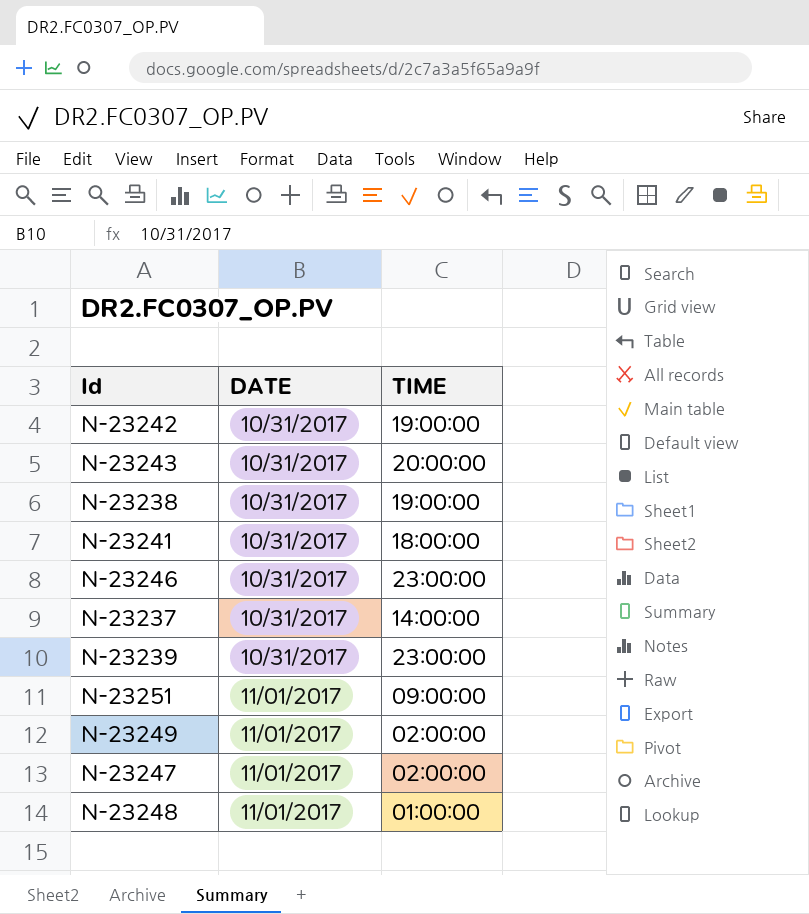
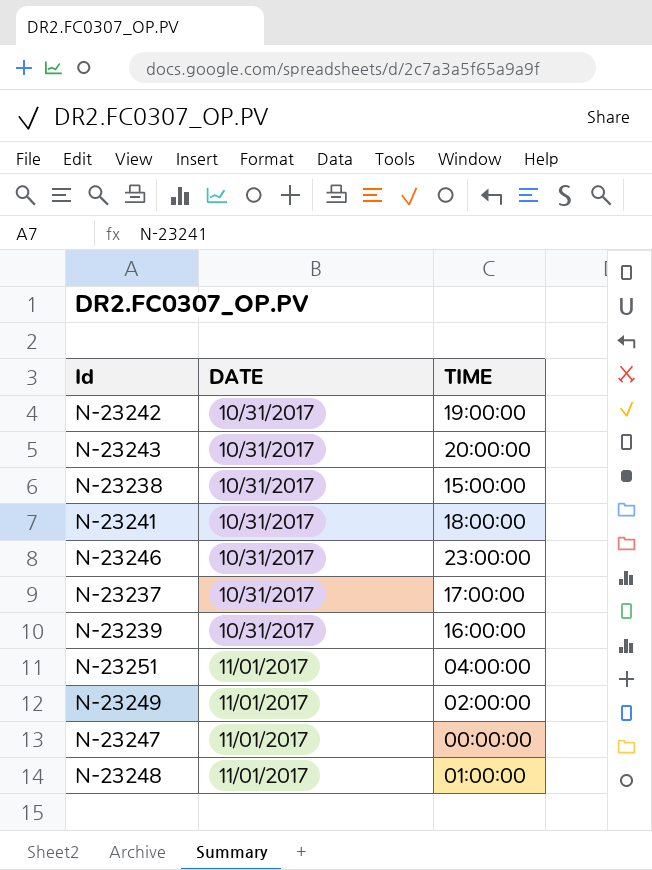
N-23238 | TIME: 19:00:00 -> 15:00:00
N-23237 | TIME: 14:00:00 -> 17:00:00
N-23239 | TIME: 23:00:00 -> 16:00:00
N-23251 | TIME: 09:00:00 -> 04:00:00
N-23247 | TIME: 02:00:00 -> 00:00:00

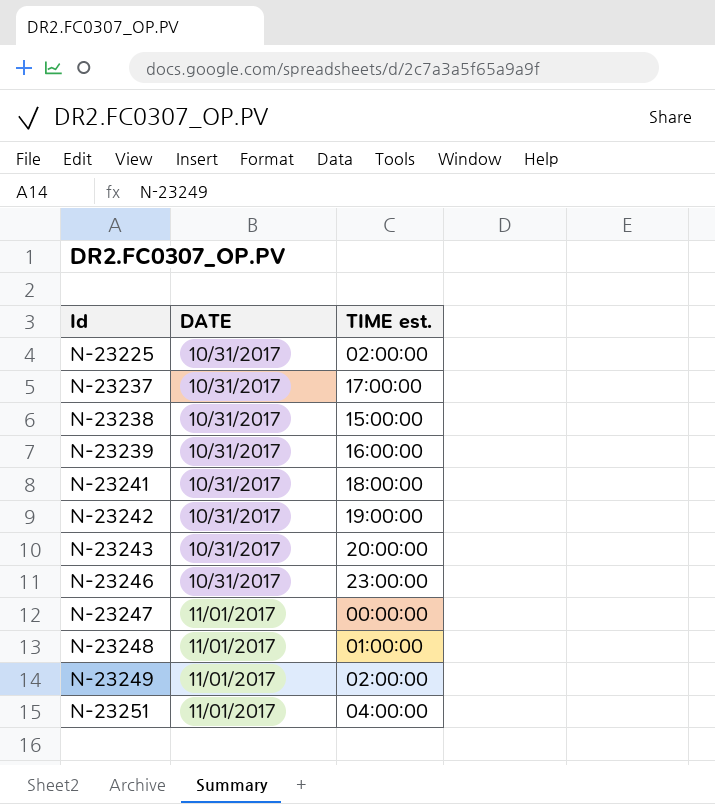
row order: DATE ascending -> Id ascending
column name: TIME -> TIME est.
row N-23225: none -> 10/31/2017 | 02:00:00

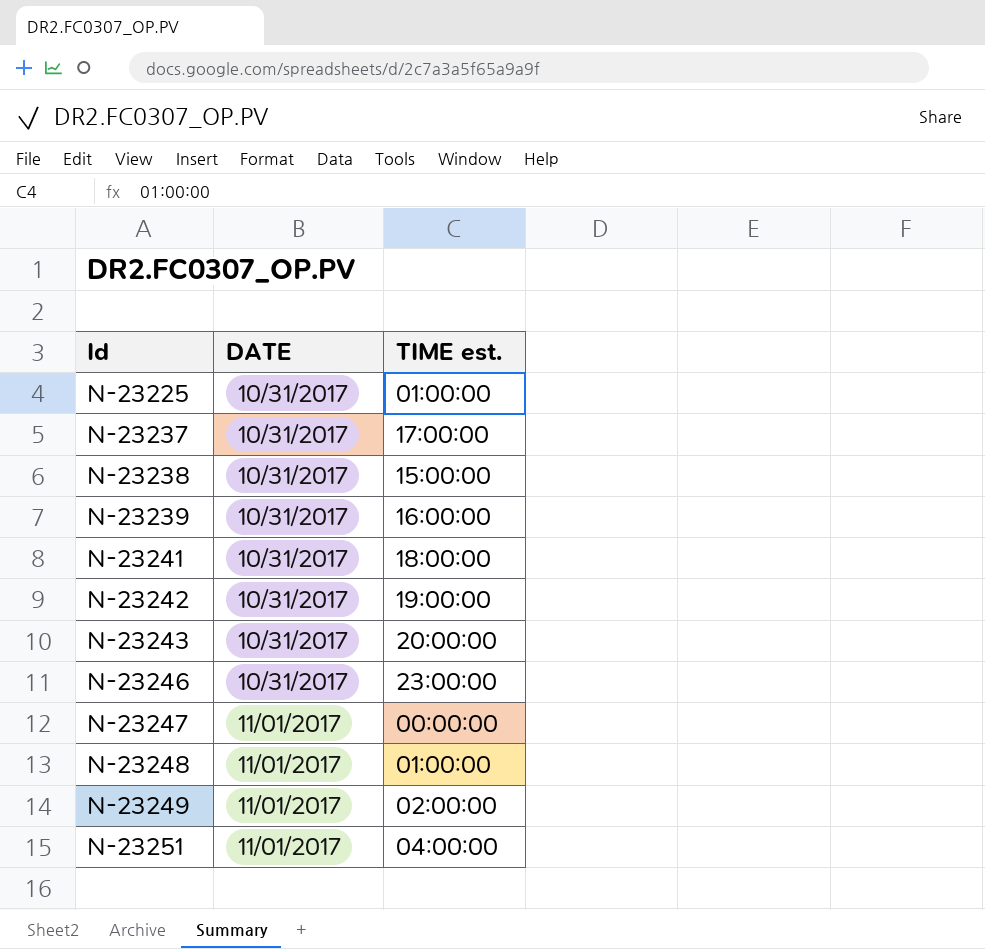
N-23225 | TIME est.: 02:00:00 -> 01:00:00

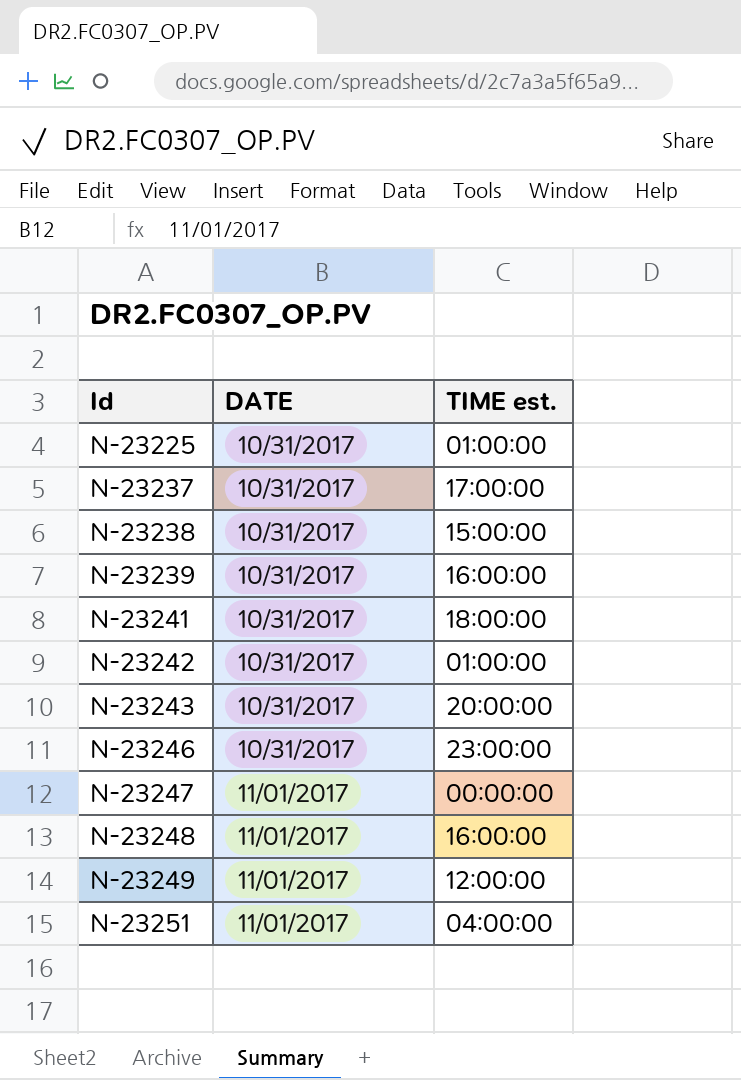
N-23242 | TIME est.: 19:00:00 -> 01:00:00
N-23248 | TIME est.: 01:00:00 -> 16:00:00
N-23249 | TIME est.: 02:00:00 -> 12:00:00

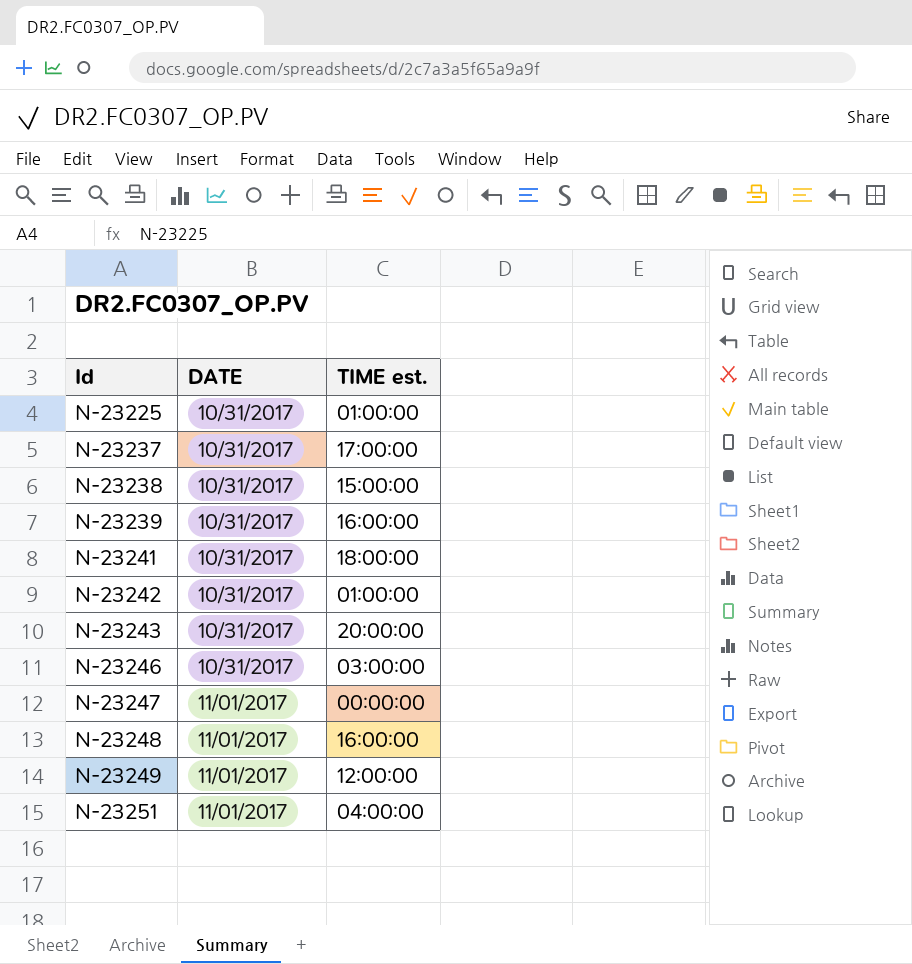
N-23246 | TIME est.: 23:00:00 -> 03:00:00

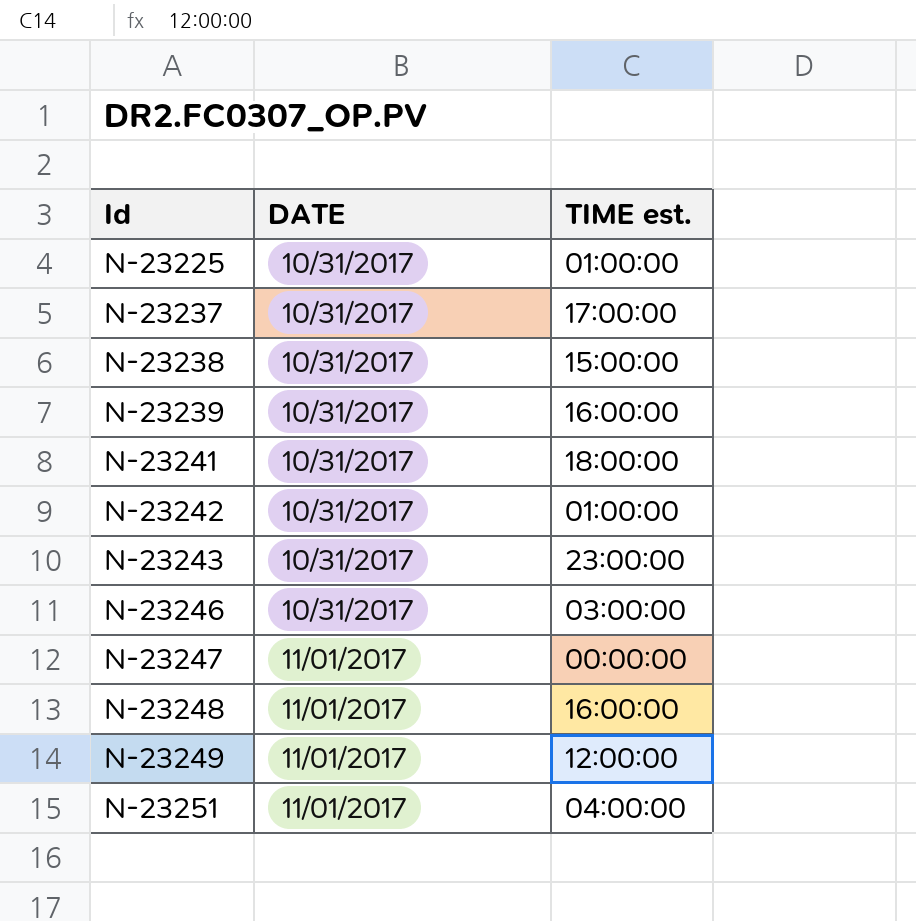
N-23243 | TIME est.: 20:00:00 -> 23:00:00

